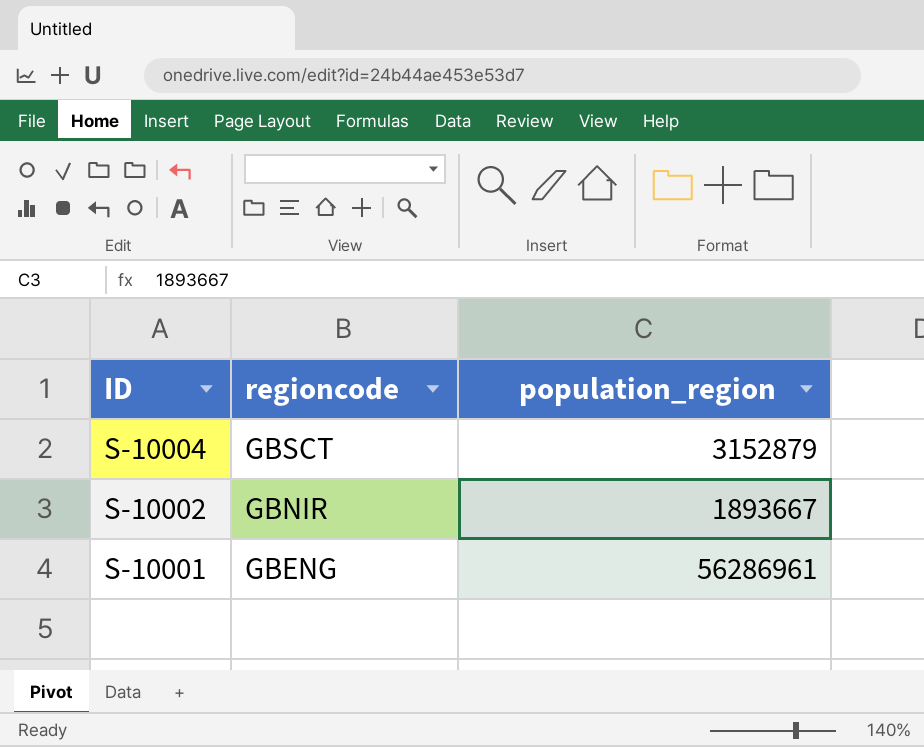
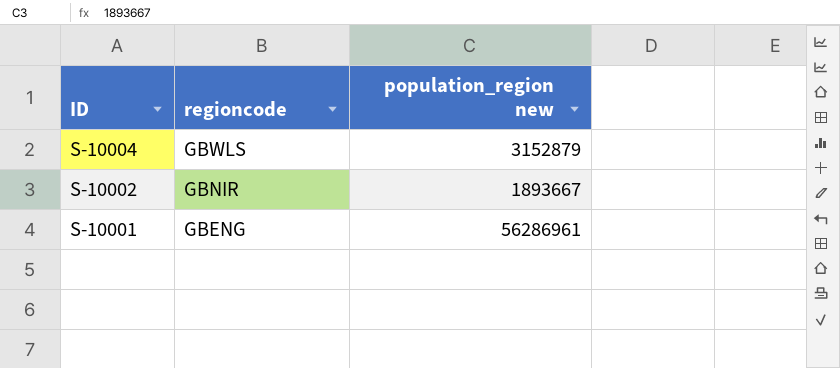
column name: population_region -> population_region new
S-10004 | regioncode: GBSCT -> GBWLS

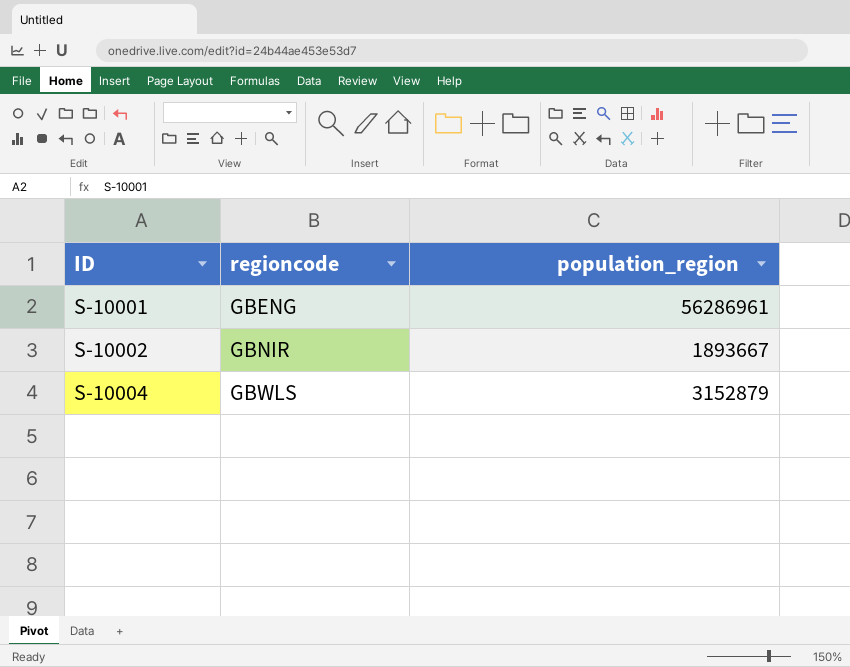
row order: ID descending -> ID ascending
column name: population_region new -> population_region

